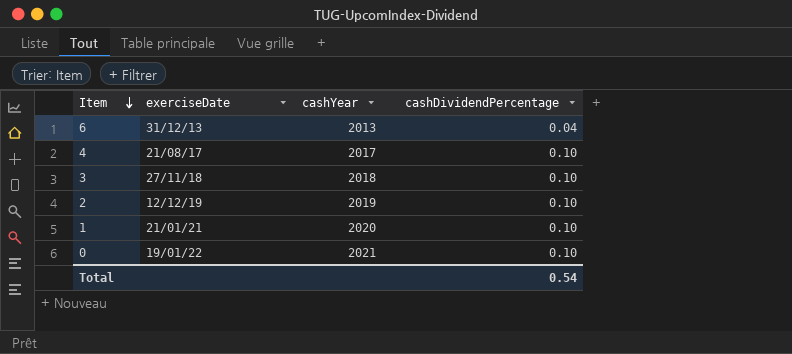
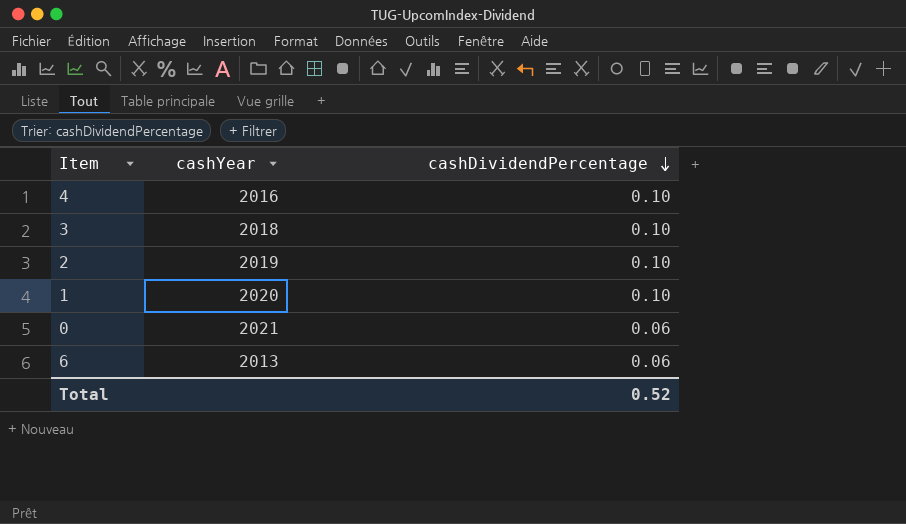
row order: Item descending -> cashDividendPercentage descending
column exerciseDate | position: 2 -> none
4 | cashYear: 2017 -> 2016
0 | cashDividendPercentage: 0.10 -> 0.06
6 | cashDividendPercentage: 0.04 -> 0.06
Total | cashDividendPercentage: 0.54 -> 0.52

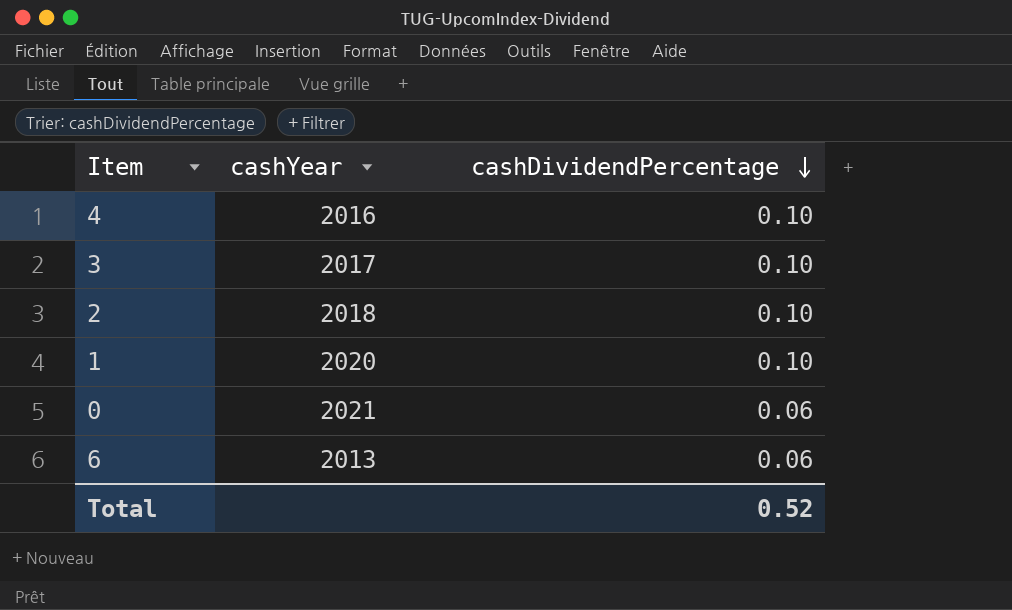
3 | cashYear: 2018 -> 2017
2 | cashYear: 2019 -> 2018

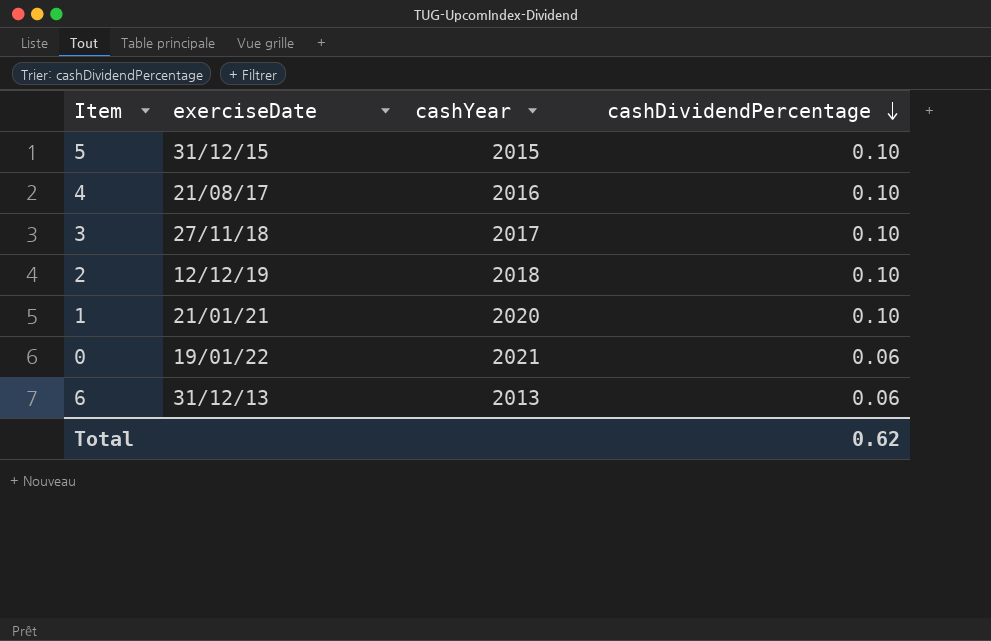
column exerciseDate | position: none -> 2
row 5: none -> 31/12/15 | 2015 | 0.10
Total | cashDividendPercentage: 0.52 -> 0.62

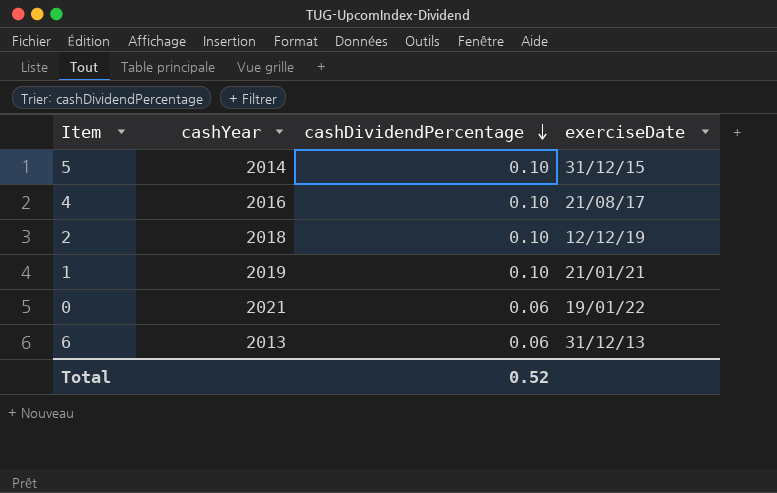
column exerciseDate | position: 2 -> 4
row 3: 27/11/18 | 2017 | 0.10 -> none
5 | cashYear: 2015 -> 2014
1 | cashYear: 2020 -> 2019
Total | cashDividendPercentage: 0.62 -> 0.52

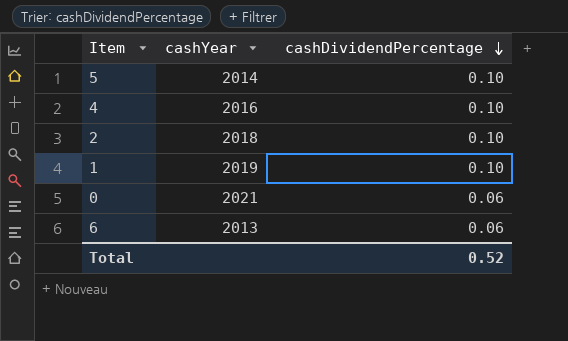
column exerciseDate | position: 4 -> none

